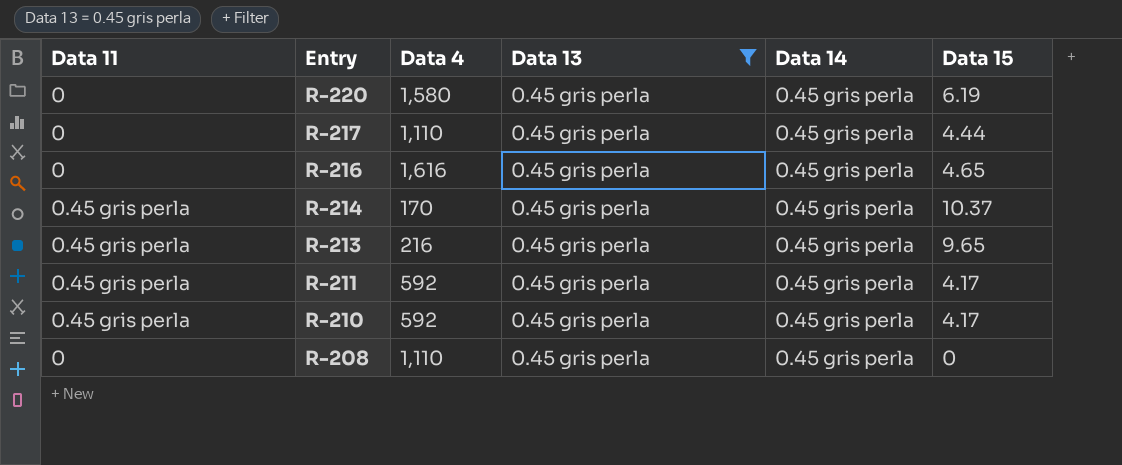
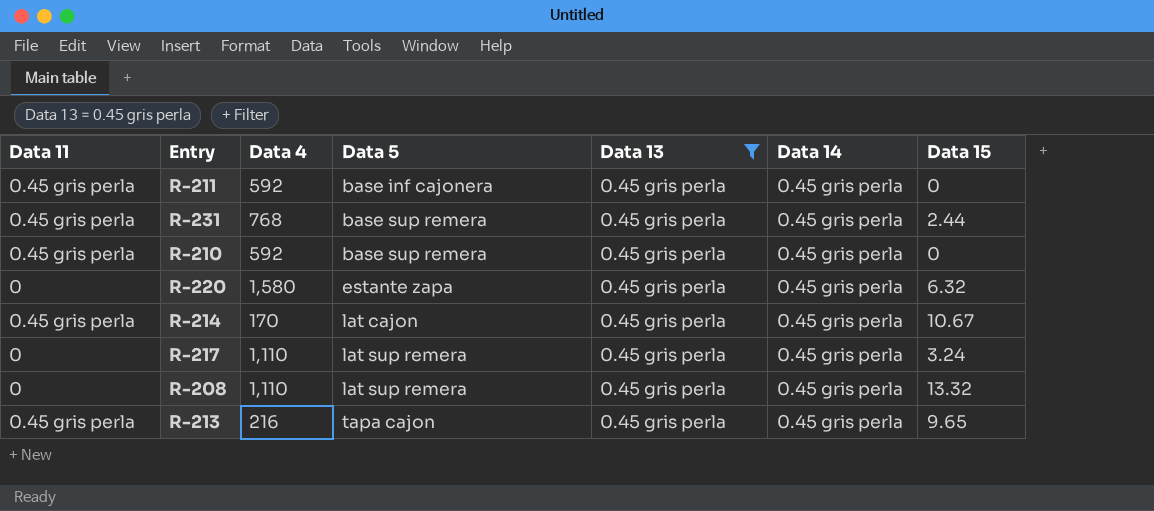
row order: Entry descending -> Data 5 ascending
column Data 5 | position: none -> 4
row R-216: 0 | 1,616 | 0.45 gris perla | 0.45 gris perla | 4.65 -> none
R-211 | Data 15: 4.17 -> 0
row R-231: none -> 0.45 gris perla | 768 | base sup remera | 0.45 gris perla | 0.45 gris perla | 2.44
R-210 | Data 15: 4.17 -> 0
R-220 | Data 15: 6.19 -> 6.32
R-214 | Data 15: 10.37 -> 10.67
R-217 | Data 15: 4.44 -> 3.24
R-208 | Data 15: 0 -> 13.32

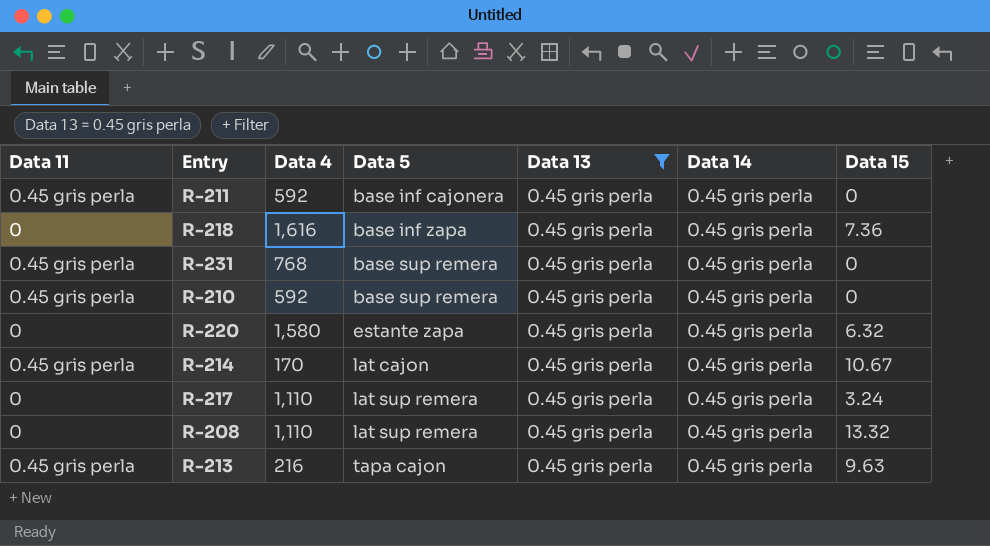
row R-218: none -> 0 | 1,616 | base inf zapa | 0.45 gris perla | 0.45 gris perla | 7.36
R-231 | Data 15: 2.44 -> 0
R-213 | Data 15: 9.65 -> 9.63

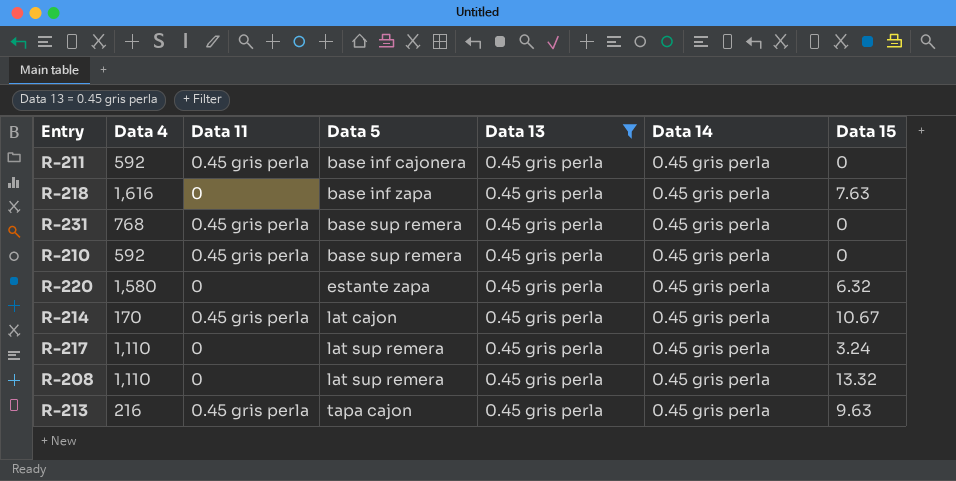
column Data 11 | position: 1 -> 3
R-218 | Data 15: 7.36 -> 7.63

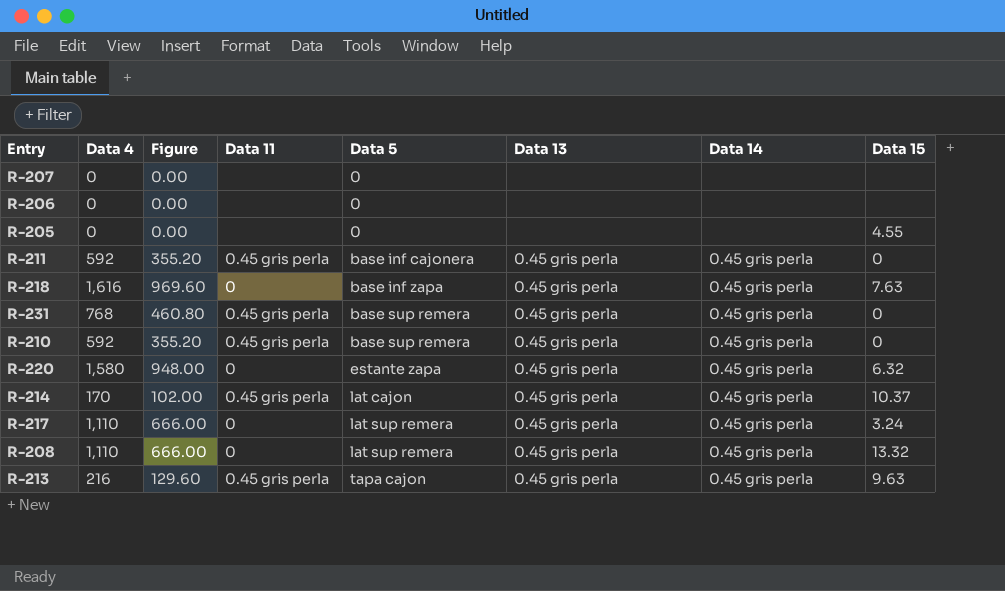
filter: Data 13 = 0.45 gris perla -> none
column Figure | formula: none -> [Data 4] * 0.6
R-214 | Data 15: 10.67 -> 10.37

